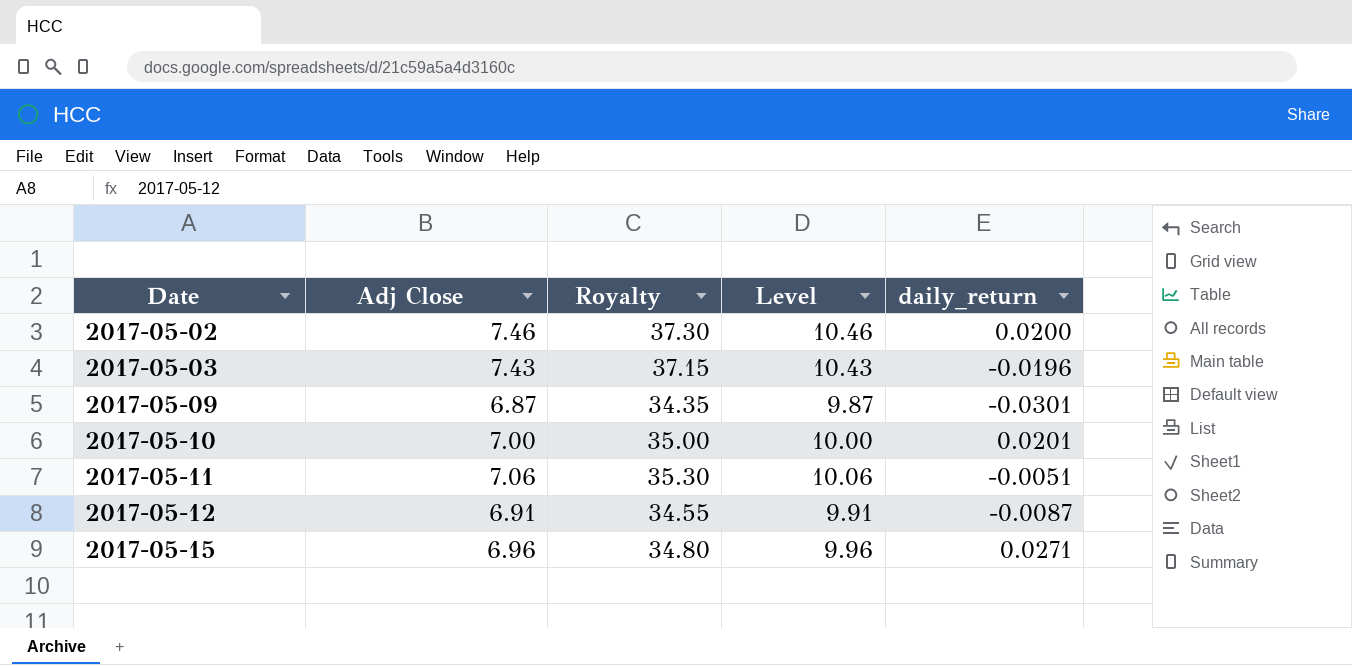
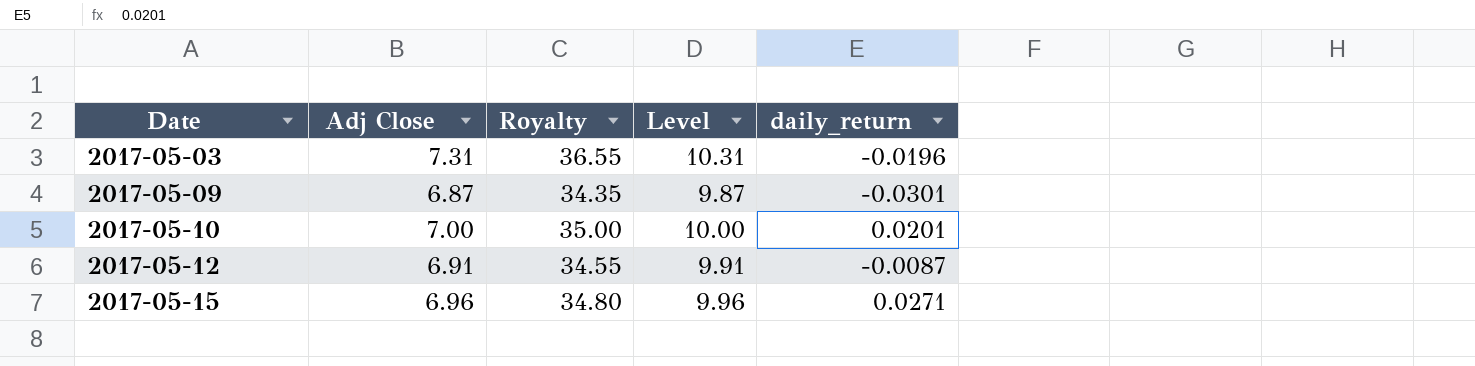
row 2017-05-02: 7.46 | 37.30 | 10.46 | 0.0200 -> none
row 2017-05-11: 7.06 | 35.30 | 10.06 | -0.0051 -> none
2017-05-03 | Adj Close: 7.43 -> 7.31
2017-05-03 | Royalty: 37.15 -> 36.55
2017-05-03 | Level: 10.43 -> 10.31

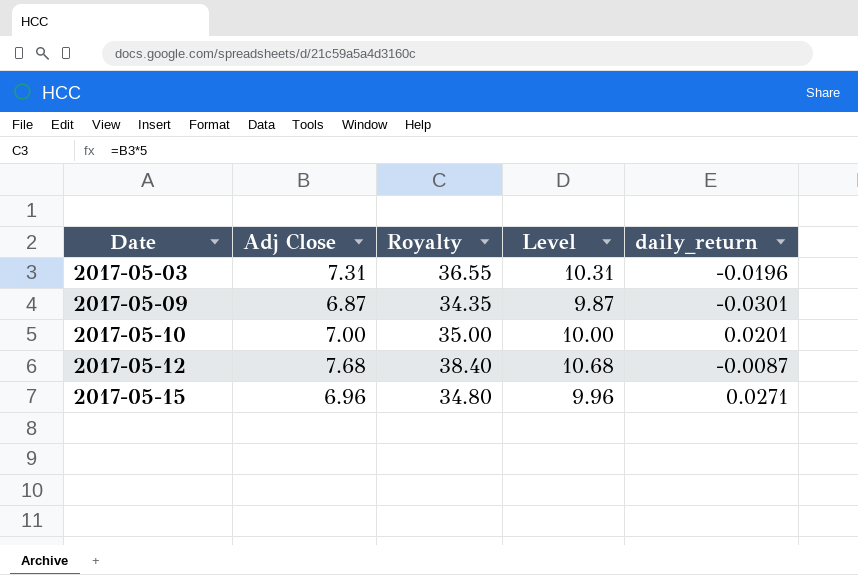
2017-05-12 | Adj Close: 6.91 -> 7.68
2017-05-12 | Royalty: 34.55 -> 38.40
2017-05-12 | Level: 9.91 -> 10.68

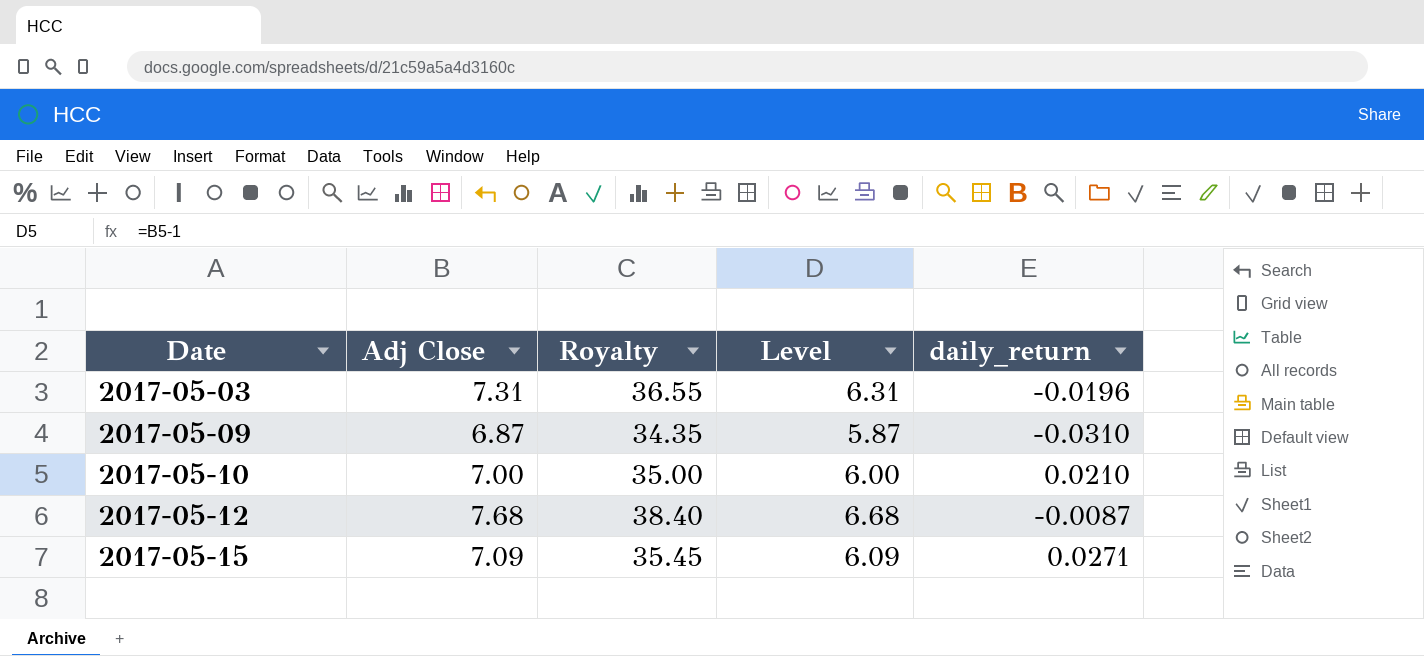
column Level | formula: [Adj Close] + 3 -> [Adj Close] - 1
2017-05-09 | daily_return: -0.0301 -> -0.0310
2017-05-10 | daily_return: 0.0201 -> 0.0210
2017-05-15 | Adj Close: 6.96 -> 7.09
2017-05-15 | Royalty: 34.80 -> 35.45

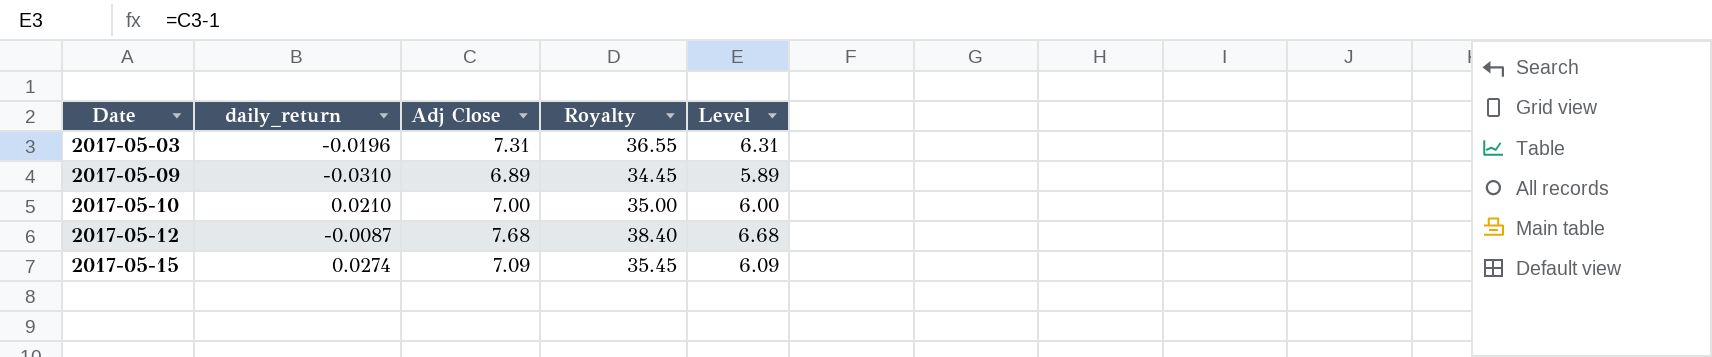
column daily_return | position: 5 -> 2
2017-05-09 | Adj Close: 6.87 -> 6.89
2017-05-09 | Royalty: 34.35 -> 34.45
2017-05-09 | Level: 5.87 -> 5.89
2017-05-15 | daily_return: 0.0271 -> 0.0274

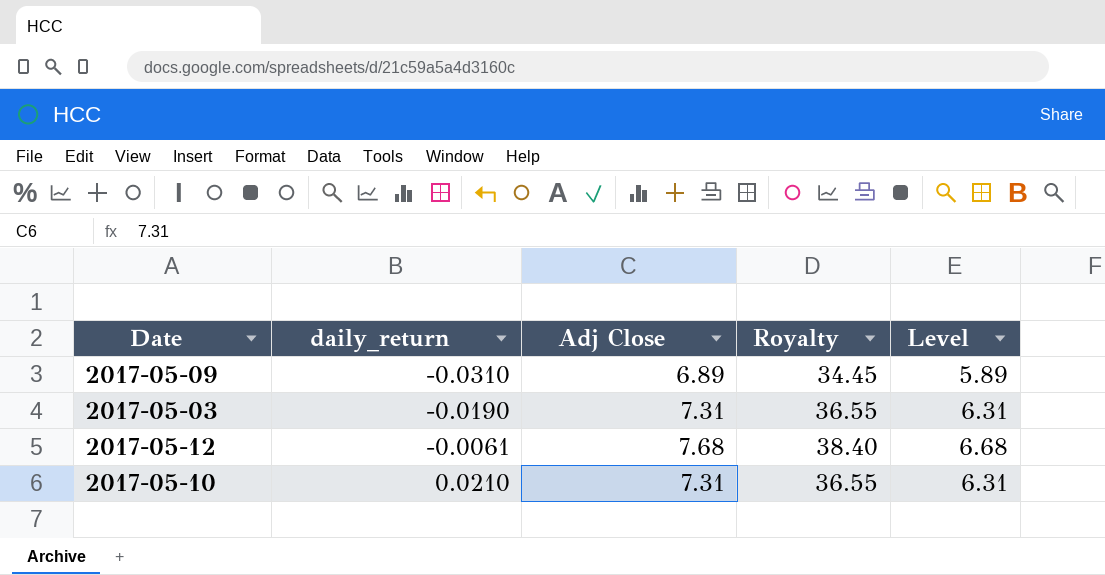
row order: Date ascending -> daily_return ascending
row 2017-05-15: 0.0274 | 7.09 | 35.45 | 6.09 -> none
2017-05-03 | daily_return: -0.0196 -> -0.0190
2017-05-12 | daily_return: -0.0087 -> -0.0061
2017-05-10 | Adj Close: 7.00 -> 7.31
2017-05-10 | Royalty: 35.00 -> 36.55
2017-05-10 | Level: 6.00 -> 6.31

